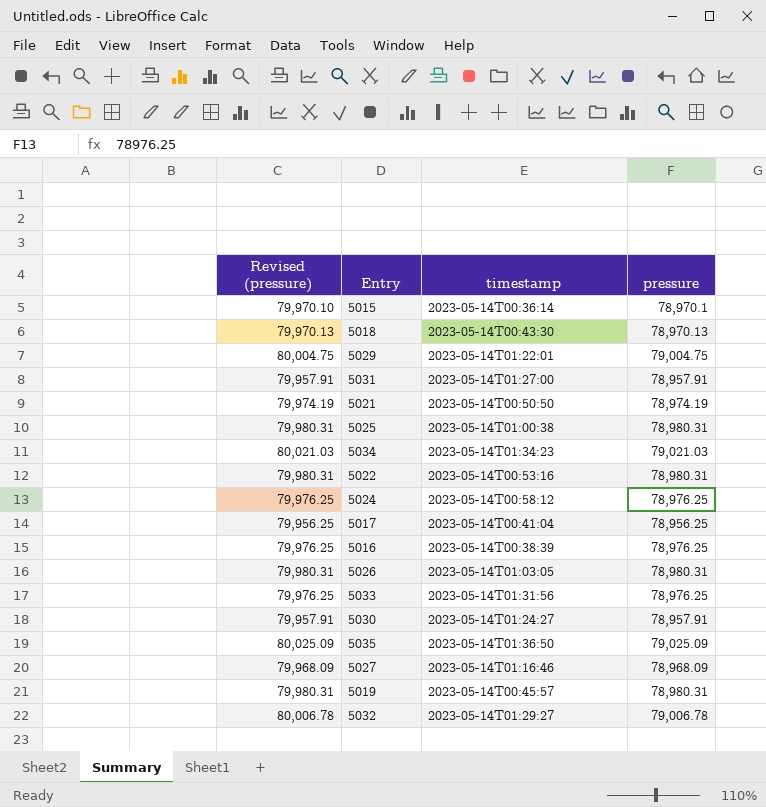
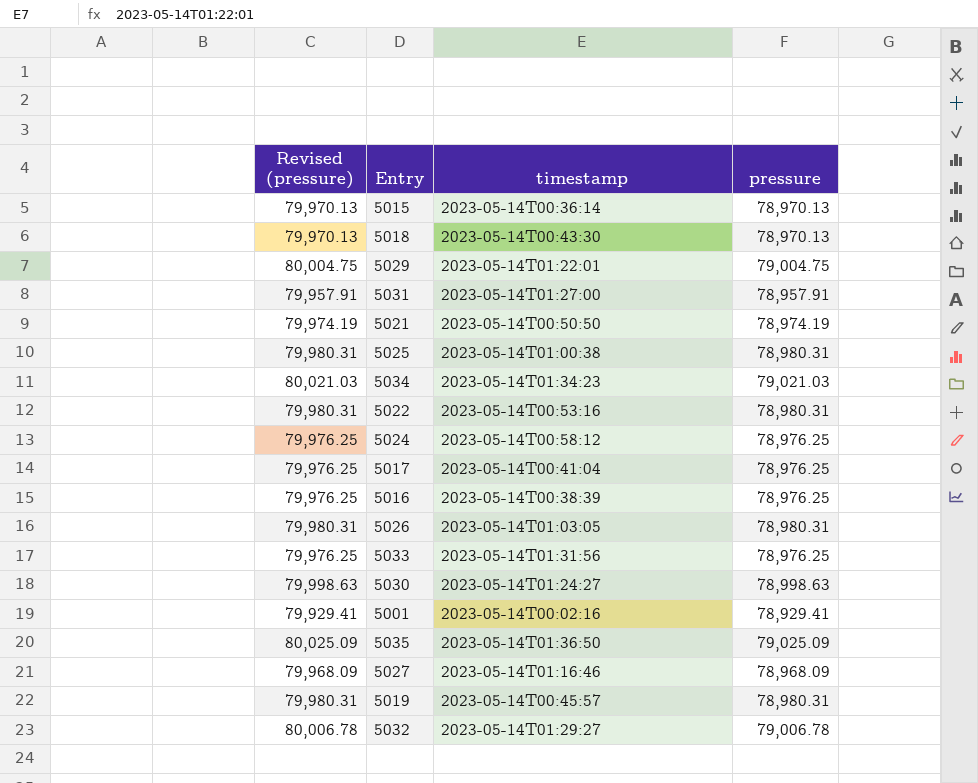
5015 | Revised (pressure): 79,970.10 -> 79,970.13
5015 | pressure: 78,970.1 -> 78,970.13
5017 | Revised (pressure): 79,956.25 -> 79,976.25
5017 | pressure: 78,956.25 -> 78,976.25
5030 | Revised (pressure): 79,957.91 -> 79,998.63
5030 | pressure: 78,957.91 -> 78,998.63
row 5001: none -> 79,929.41 | 2023-05-14T00:02:16 | 78,929.41

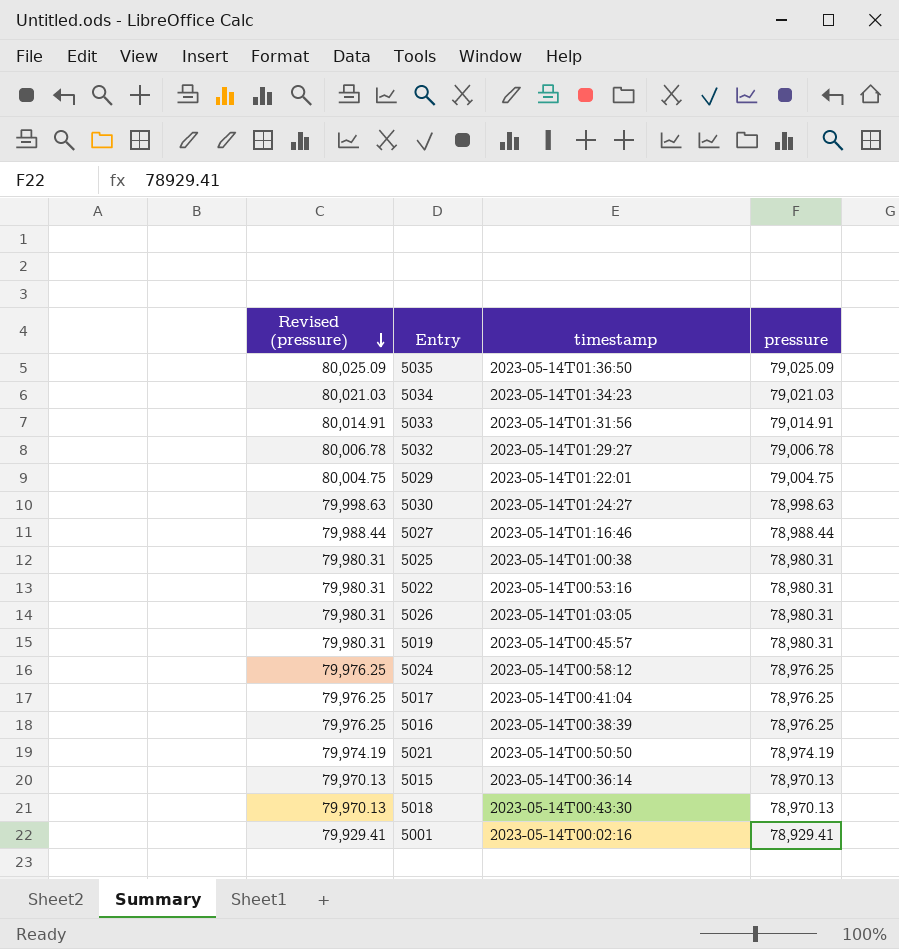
row order: none -> Revised (pressure) descending
row 5031: 79,957.91 | 2023-05-14T01:27:00 | 78,957.91 -> none
5033 | Revised (pressure): 79,976.25 -> 80,014.91
5033 | pressure: 78,976.25 -> 79,014.91
5027 | Revised (pressure): 79,968.09 -> 79,988.44
5027 | pressure: 78,968.09 -> 78,988.44

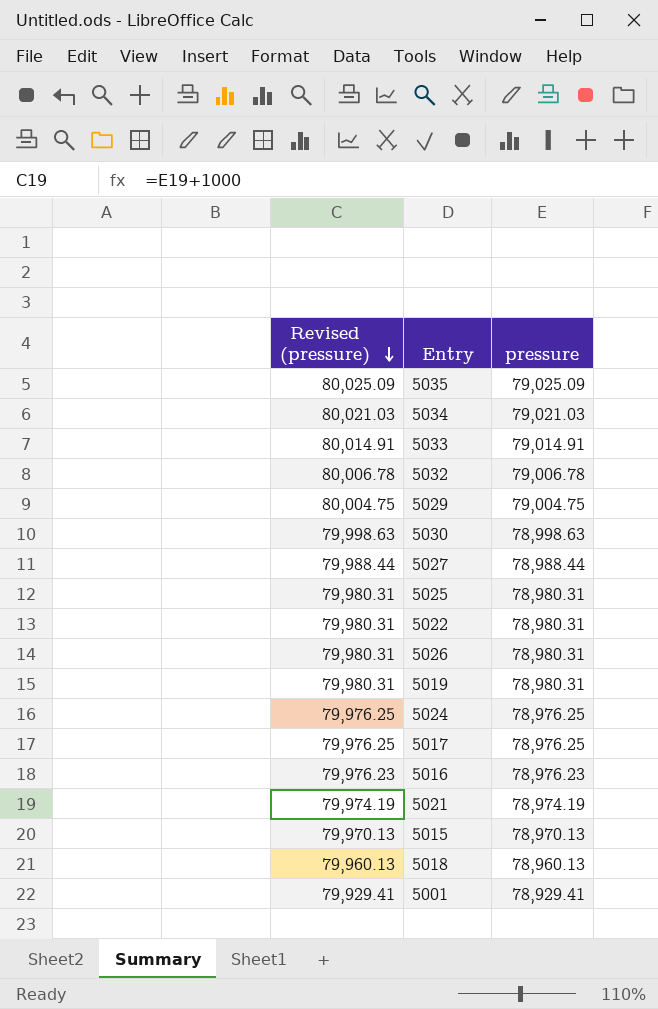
column timestamp | position: 3 -> none
5016 | Revised (pressure): 79,976.25 -> 79,976.23
5016 | pressure: 78,976.25 -> 78,976.23
5018 | Revised (pressure): 79,970.13 -> 79,960.13
5018 | pressure: 78,970.13 -> 78,960.13

